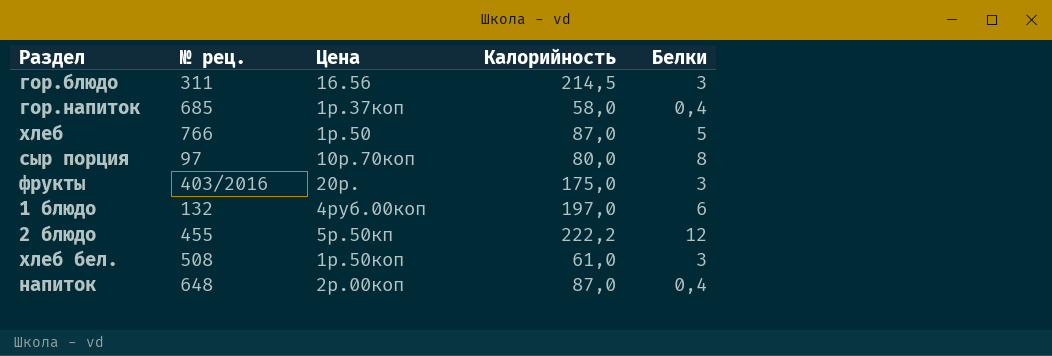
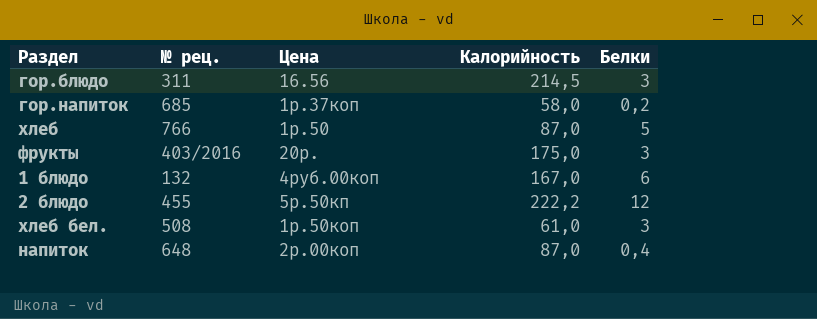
row сыр порция: 97 | 10р.70коп | 80,0 | 8 -> none
гор.напиток | Белки: 0,4 -> 0,2
1 блюдо | Калорийность: 197,0 -> 167,0

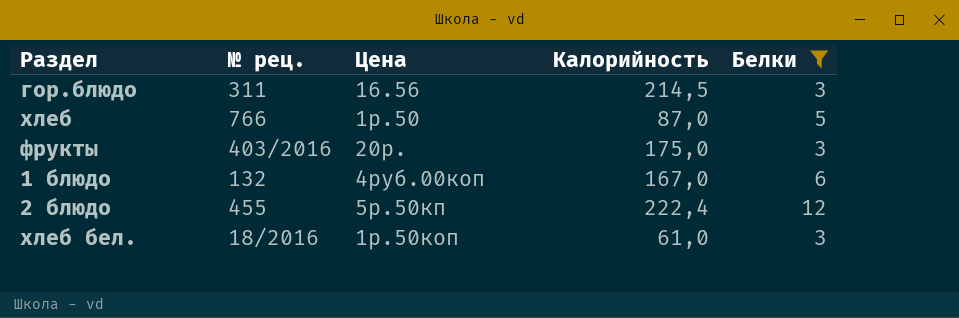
filter: none -> Белки >= 3
2 блюдо | Калорийность: 222,2 -> 222,4
хлеб бел. | № рец.: 508 -> 18/2016

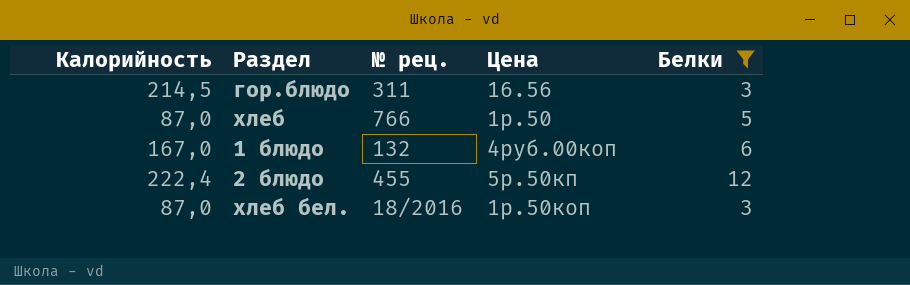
column Калорийность | position: 4 -> 1
row фрукты: 403/2016 | 20р. | 175,0 | 3 -> none
хлеб бел. | Калорийность: 61,0 -> 87,0

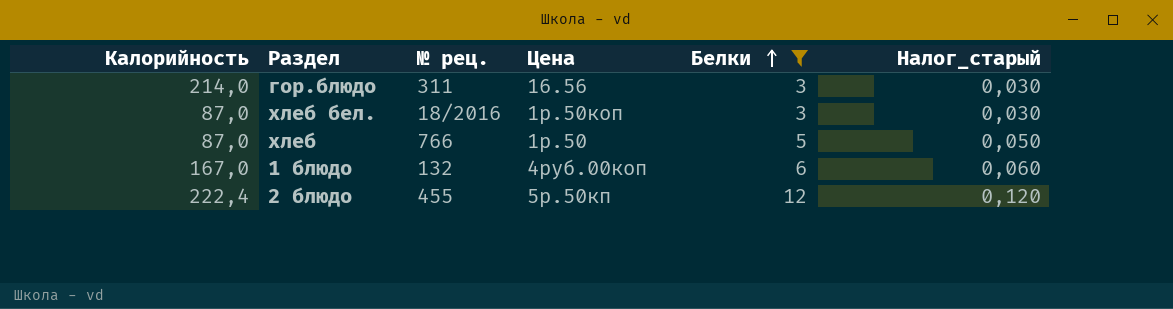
row order: none -> Белки ascending
column Налог_старый | formula: none -> [Белки] * 0,01
гор.блюдо | Калорийность: 214,5 -> 214,0

